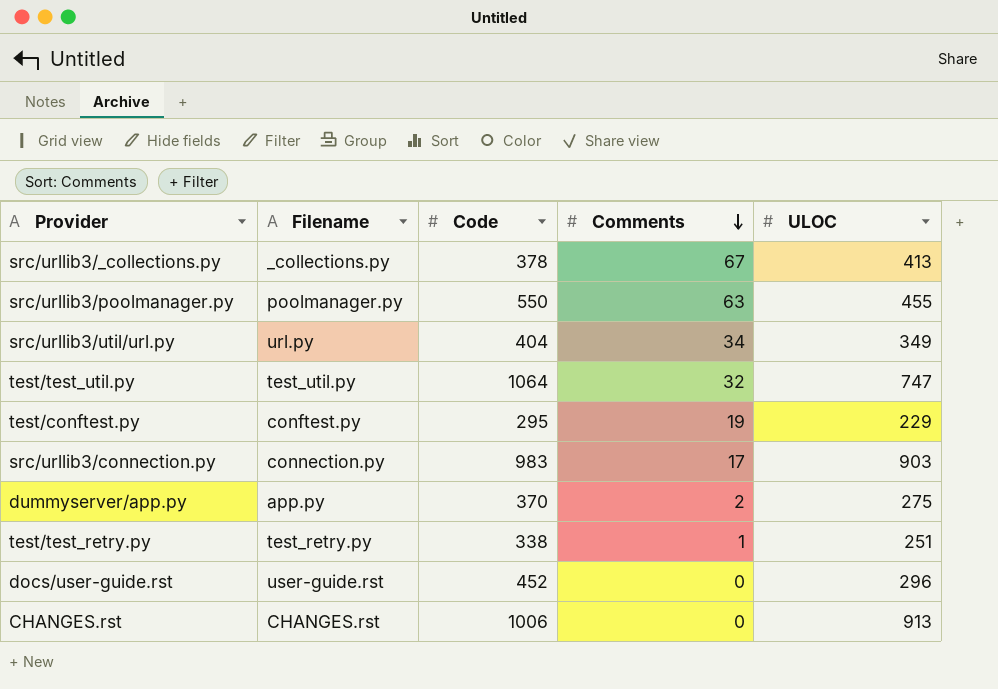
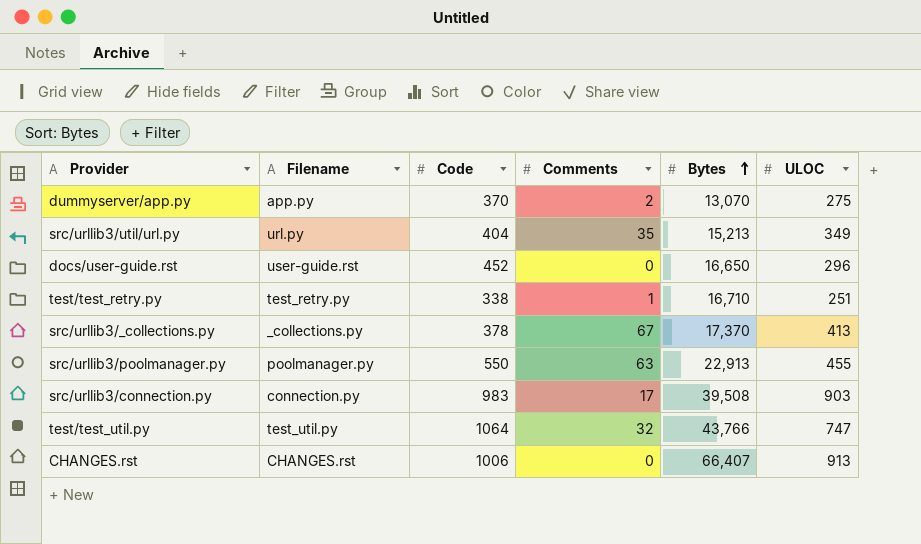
row order: Comments descending -> Bytes ascending
column Bytes | position: none -> 5
row test/conftest.py: conftest.py | 295 | 19 | 229 -> none
src/urllib3/util/url.py | Comments: 34 -> 35

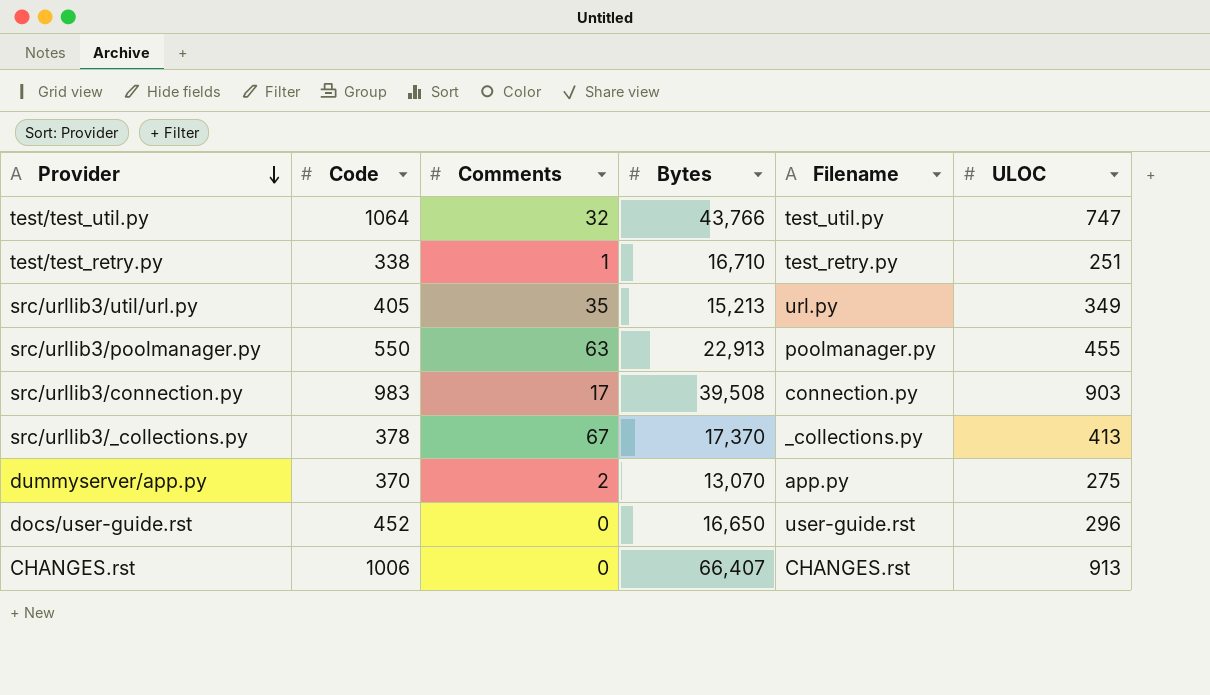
row order: Bytes ascending -> Provider descending
column Filename | position: 2 -> 5
src/urllib3/util/url.py | Code: 404 -> 405

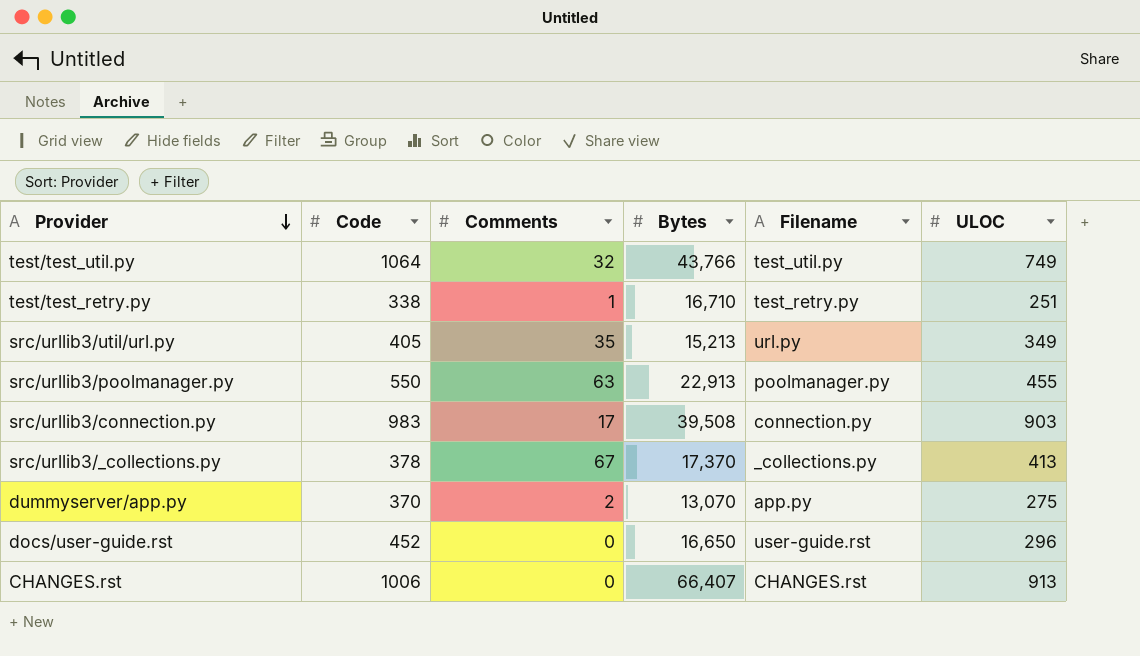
test/test_util.py | ULOC: 747 -> 749

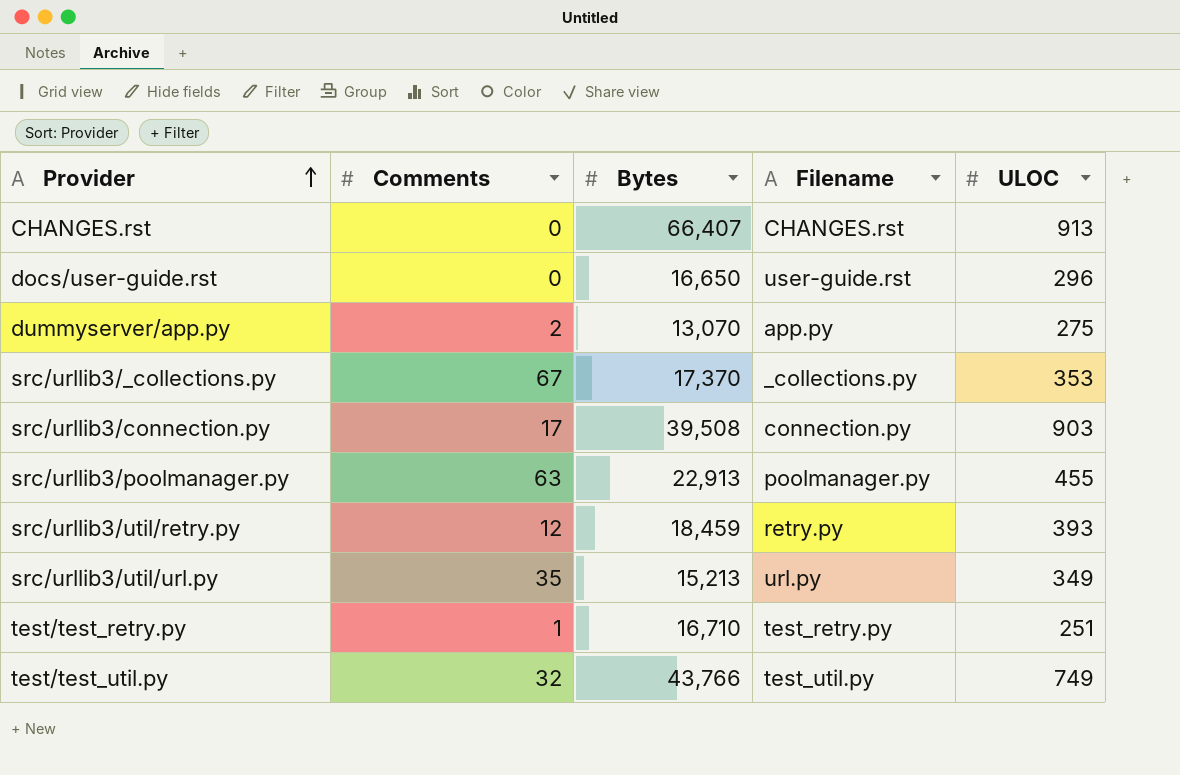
row order: Provider descending -> Provider ascending
column Code | position: 2 -> none
src/urllib3/_collections.py | ULOC: 413 -> 353
row src/urllib3/util/retry.py: none -> 12 | 18,459 | retry.py | 393

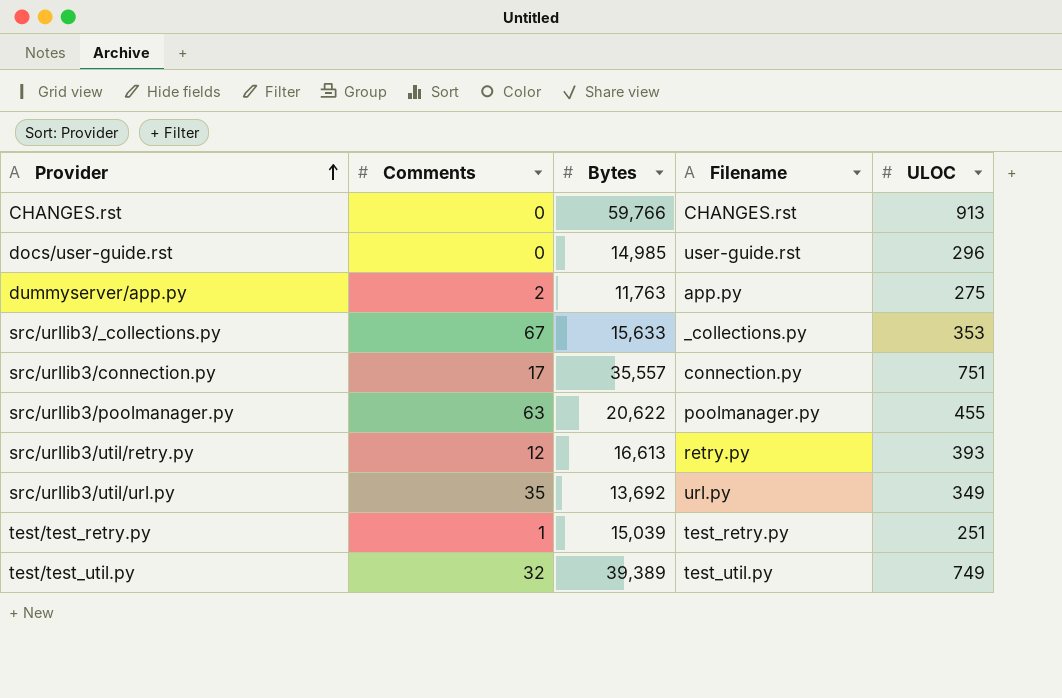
CHANGES.rst | Bytes: 66,407 -> 59,766
docs/user-guide.rst | Bytes: 16,650 -> 14,985
dummyserver/app.py | Bytes: 13,070 -> 11,763
src/urllib3/_collections.py | Bytes: 17,370 -> 15,633
src/urllib3/connection.py | Bytes: 39,508 -> 35,557
src/urllib3/connection.py | ULOC: 903 -> 751
src/urllib3/poolmanager.py | Bytes: 22,913 -> 20,622
src/urllib3/util/retry.py | Bytes: 18,459 -> 16,613
src/urllib3/util/url.py | Bytes: 15,213 -> 13,692
test/test_retry.py | Bytes: 16,710 -> 15,039
test/test_util.py | Bytes: 43,766 -> 39,389

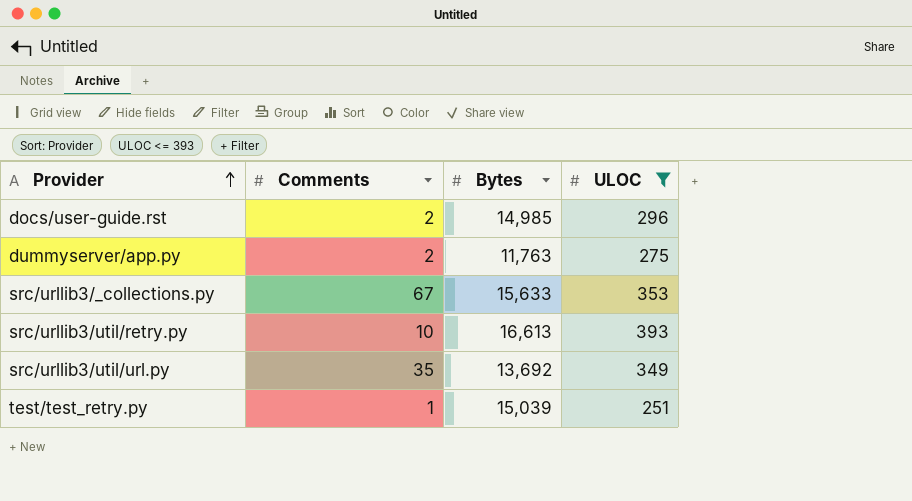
filter: none -> ULOC <= 393
column Filename | position: 4 -> none
docs/user-guide.rst | Comments: 0 -> 2
src/urllib3/util/retry.py | Comments: 12 -> 10

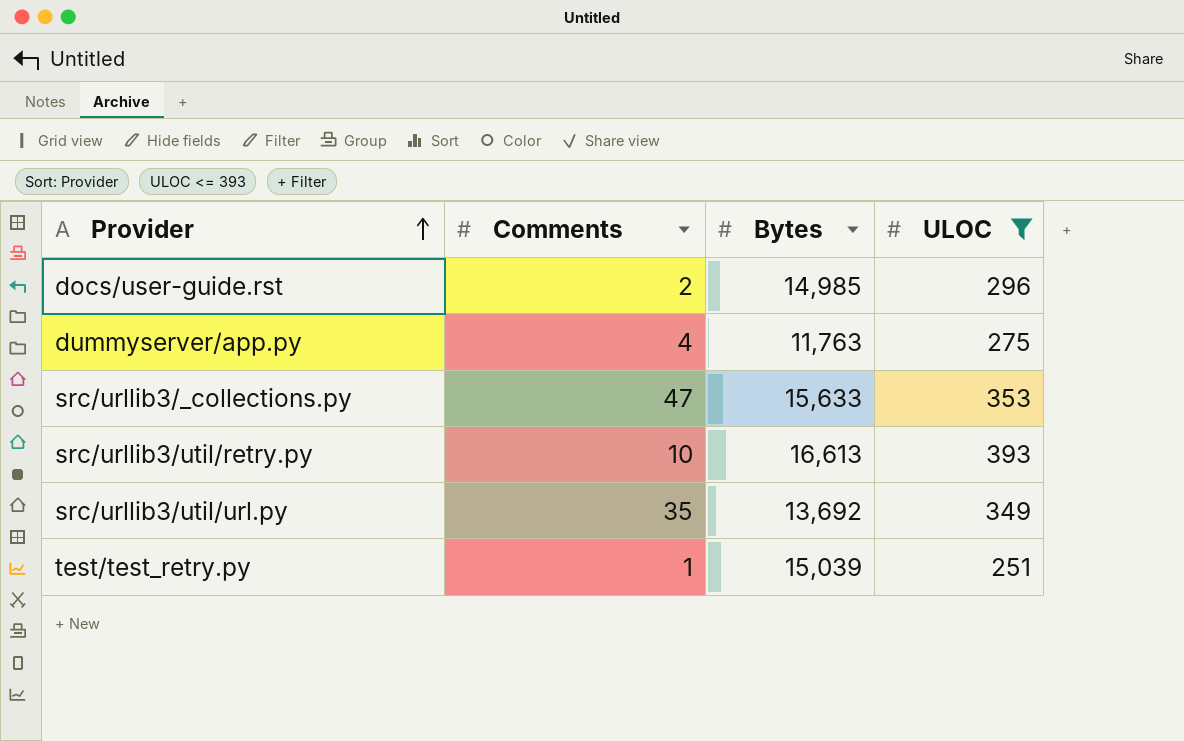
dummyserver/app.py | Comments: 2 -> 4
src/urllib3/_collections.py | Comments: 67 -> 47

